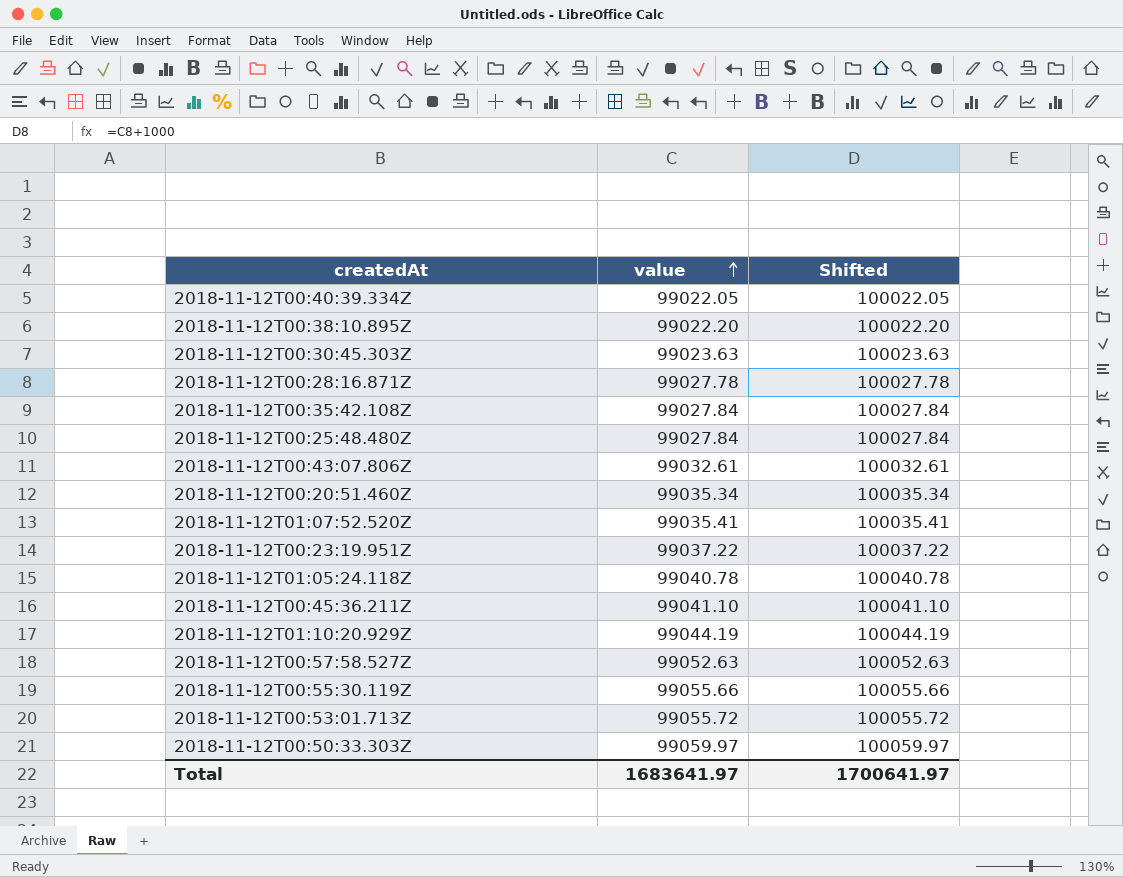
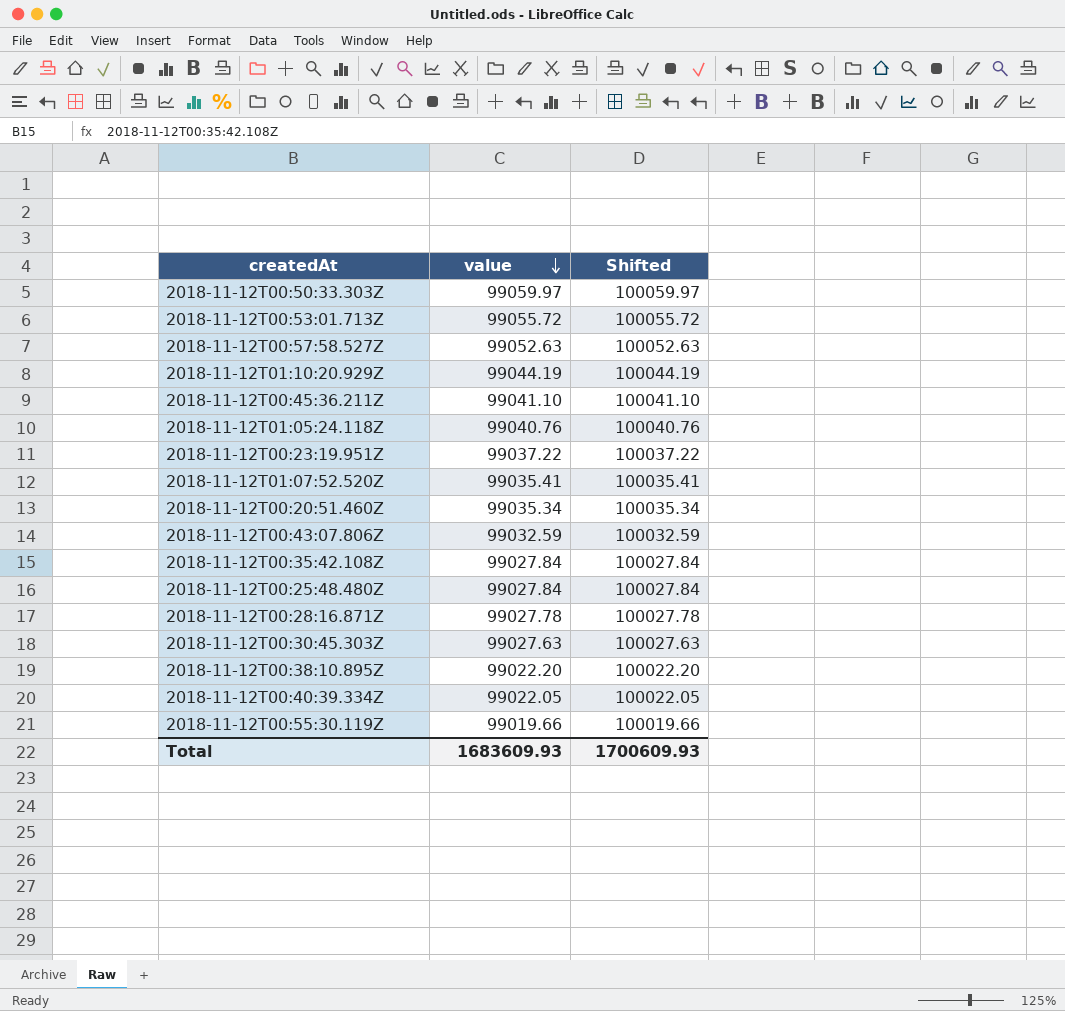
row order: value ascending -> value descending
2018-11-12T01:05:24.118Z | value: 99040.78 -> 99040.76
2018-11-12T01:05:24.118Z | Shifted: 100040.78 -> 100040.76
2018-11-12T00:43:07.806Z | value: 99032.61 -> 99032.59
2018-11-12T00:43:07.806Z | Shifted: 100032.61 -> 100032.59
2018-11-12T00:30:45.303Z | value: 99023.63 -> 99027.63
2018-11-12T00:30:45.303Z | Shifted: 100023.63 -> 100027.63
2018-11-12T00:55:30.119Z | value: 99055.66 -> 99019.66
2018-11-12T00:55:30.119Z | Shifted: 100055.66 -> 100019.66
Total | value: 1683641.97 -> 1683609.93
Total | Shifted: 1700641.97 -> 1700609.93

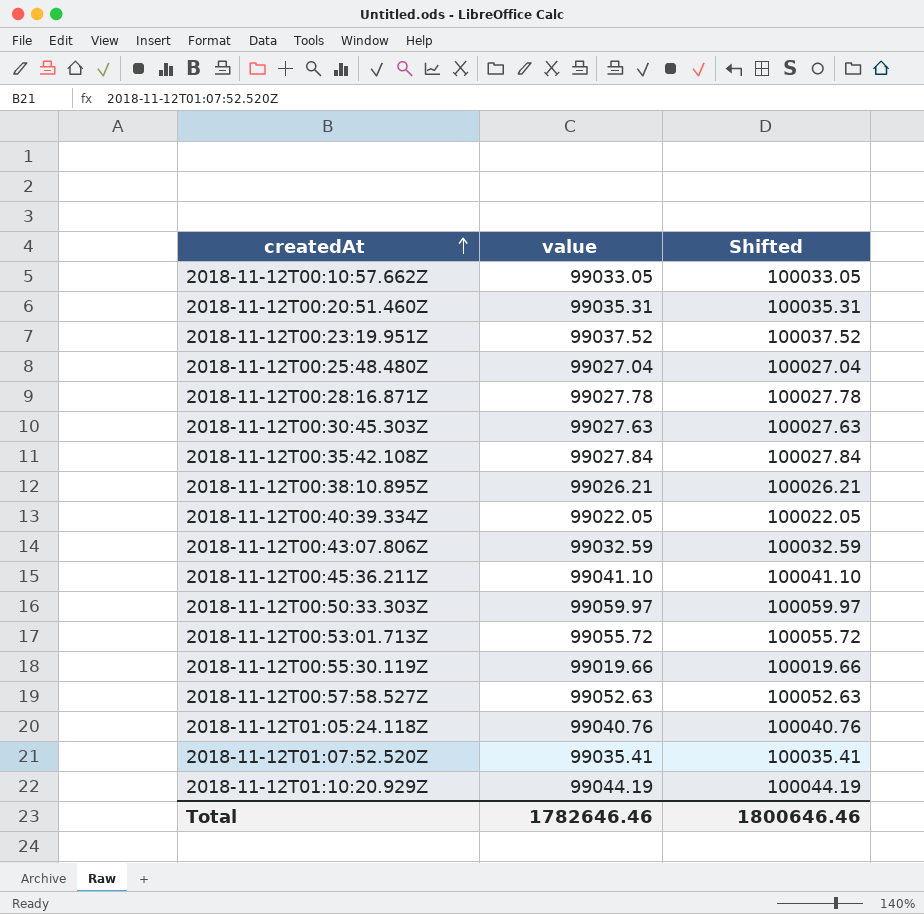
row order: value descending -> createdAt ascending
row 2018-11-12T00:10:57.662Z: none -> 99033.05 | 100033.05
2018-11-12T00:20:51.460Z | value: 99035.34 -> 99035.31
2018-11-12T00:20:51.460Z | Shifted: 100035.34 -> 100035.31
2018-11-12T00:23:19.951Z | value: 99037.22 -> 99037.52
2018-11-12T00:23:19.951Z | Shifted: 100037.22 -> 100037.52
2018-11-12T00:25:48.480Z | value: 99027.84 -> 99027.04
2018-11-12T00:25:48.480Z | Shifted: 100027.84 -> 100027.04
2018-11-12T00:38:10.895Z | value: 99022.20 -> 99026.21
2018-11-12T00:38:10.895Z | Shifted: 100022.20 -> 100026.21
Total | value: 1683609.93 -> 1782646.46
Total | Shifted: 1700609.93 -> 1800646.46

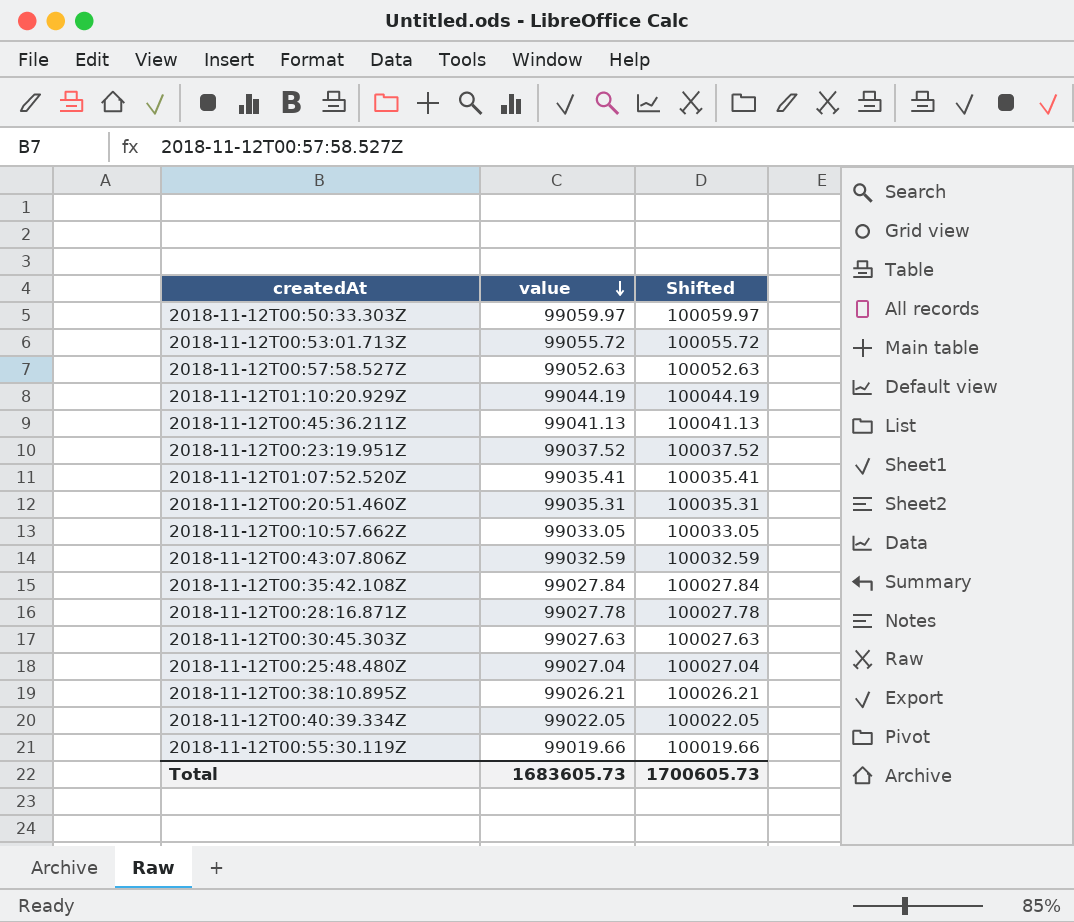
row order: createdAt ascending -> value descending
row 2018-11-12T01:05:24.118Z: 99040.76 | 100040.76 -> none
2018-11-12T00:45:36.211Z | value: 99041.10 -> 99041.13
2018-11-12T00:45:36.211Z | Shifted: 100041.10 -> 100041.13
Total | value: 1782646.46 -> 1683605.73
Total | Shifted: 1800646.46 -> 1700605.73

